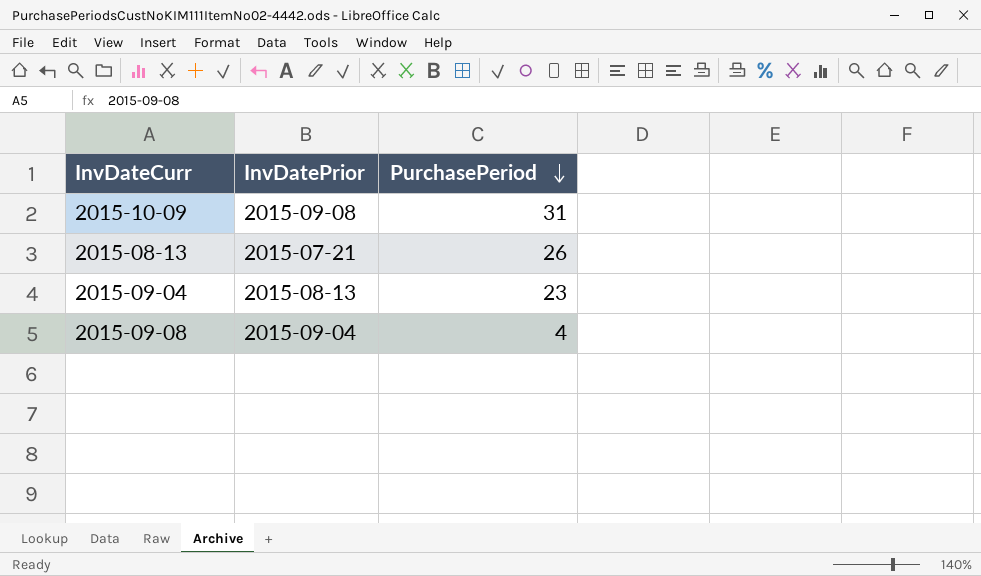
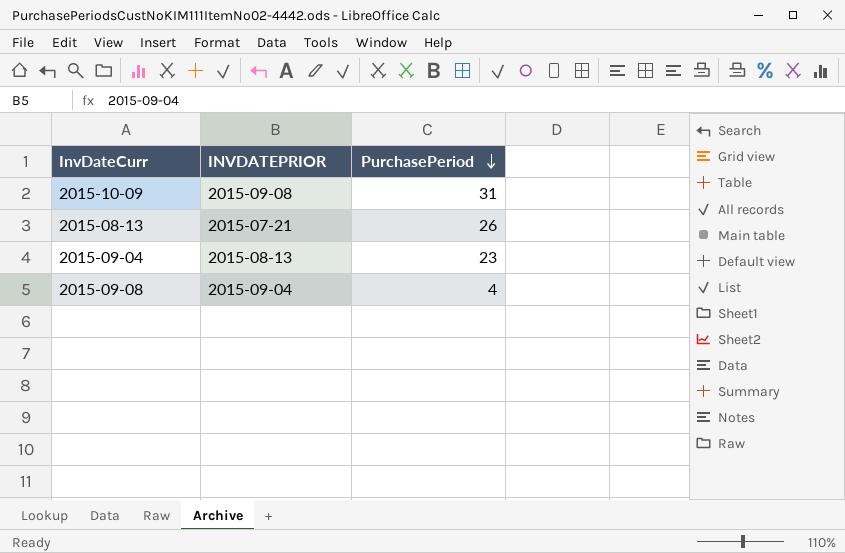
column name: InvDatePrior -> INVDATEPRIOR

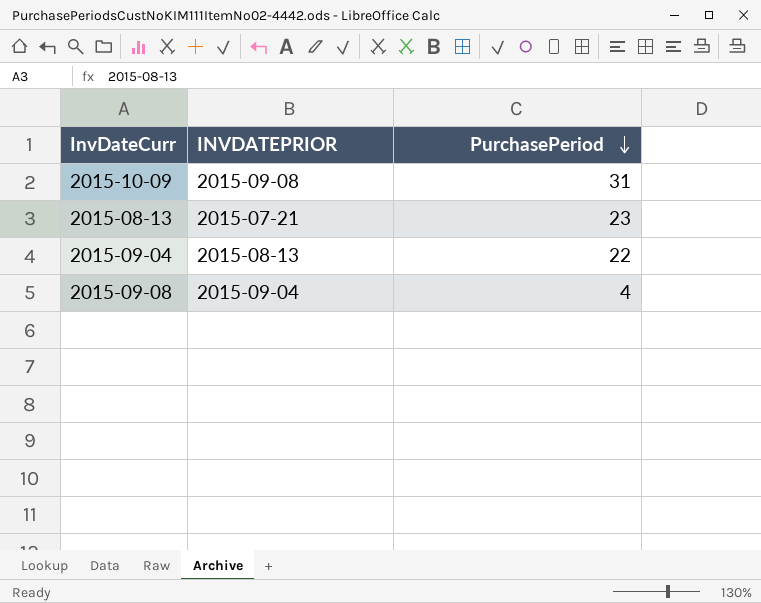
2015-08-13 | PurchasePeriod: 26 -> 23
2015-09-04 | PurchasePeriod: 23 -> 22

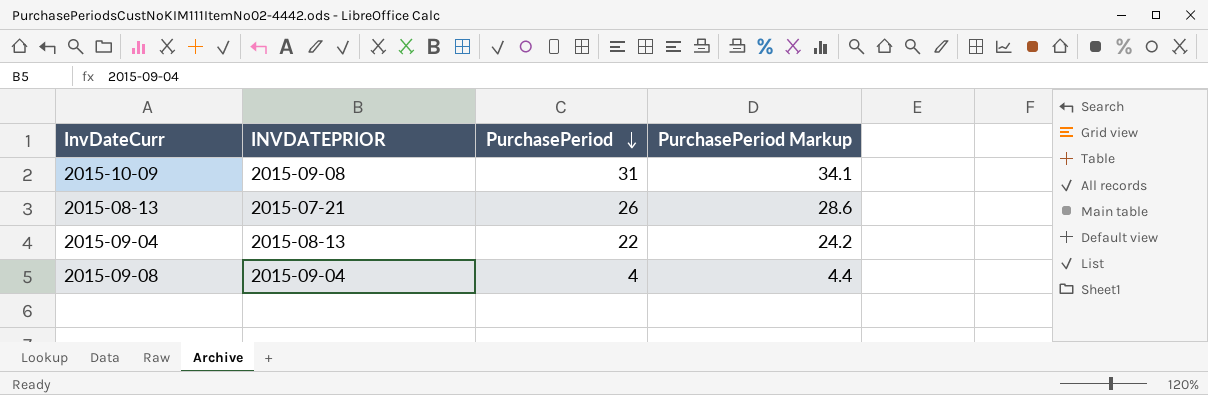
column PurchasePeriod Markup | formula: none -> [PurchasePeriod] * 1.1
2015-08-13 | PurchasePeriod: 23 -> 26

